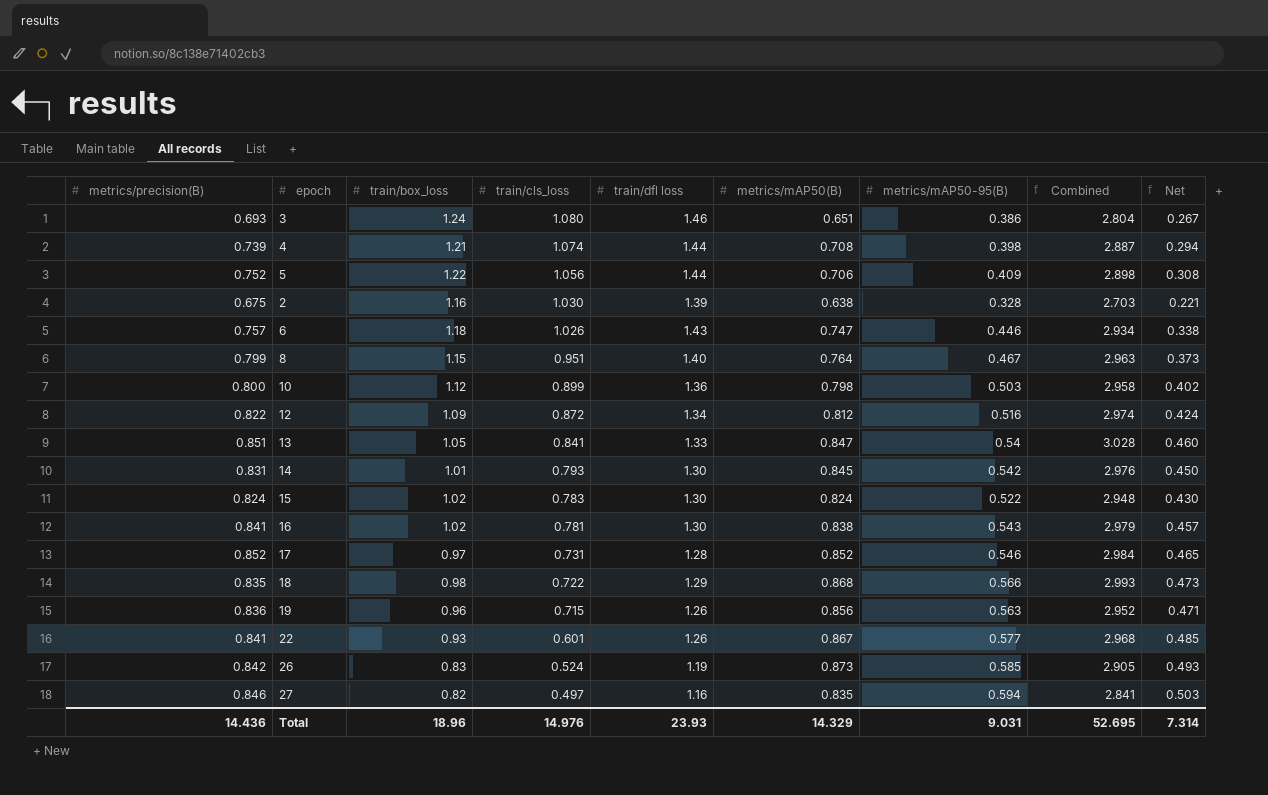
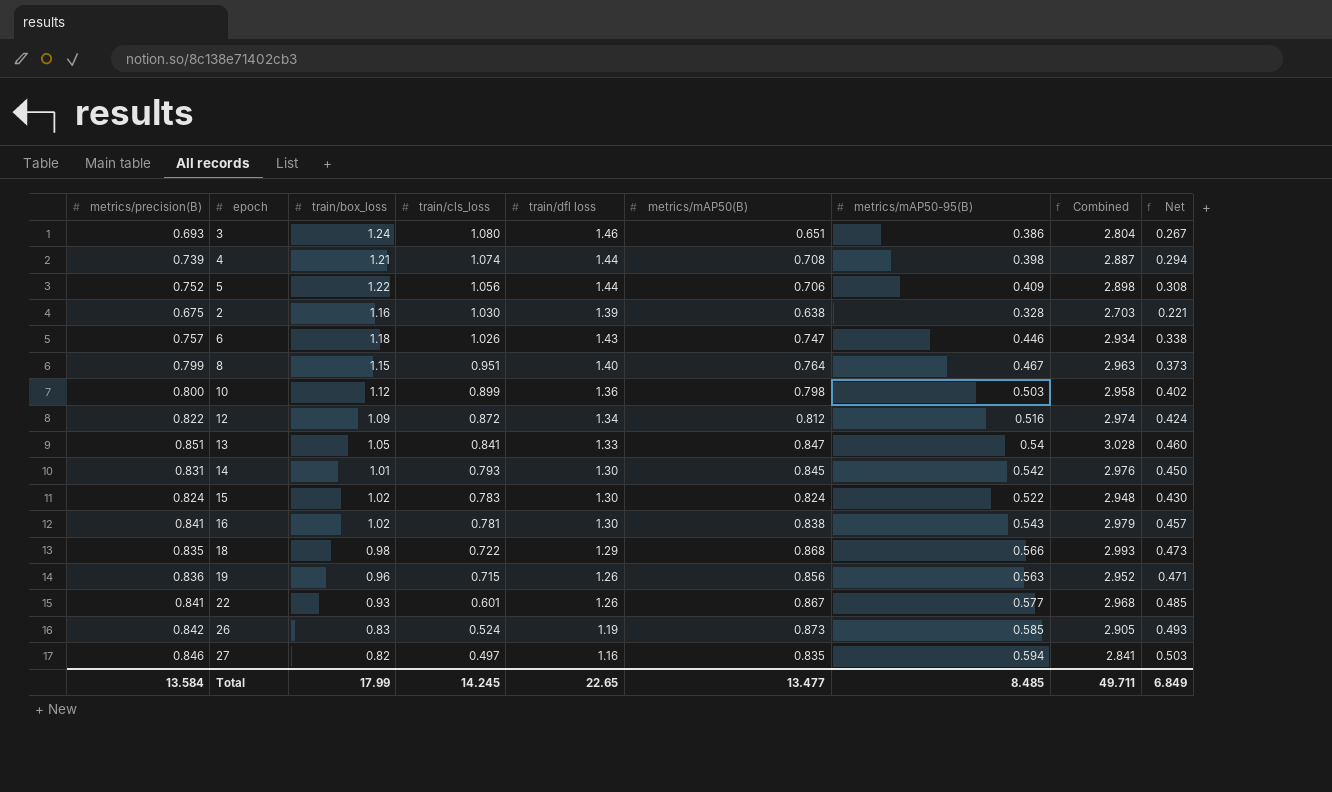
row 17: 0.852 | 0.97 | 0.731 | 1.28 | 0.852 | 0.546 | 2.984 | 0.465 -> none
Total | metrics/precision(B): 14.436 -> 13.584
Total | train/box_loss: 18.96 -> 17.99
Total | train/cls_loss: 14.976 -> 14.245
Total | train/dfl loss: 23.93 -> 22.65
Total | metrics/mAP50(B): 14.329 -> 13.477
Total | metrics/mAP50-95(B): 9.031 -> 8.485
Total | Combined: 52.695 -> 49.711
Total | Net: 7.314 -> 6.849

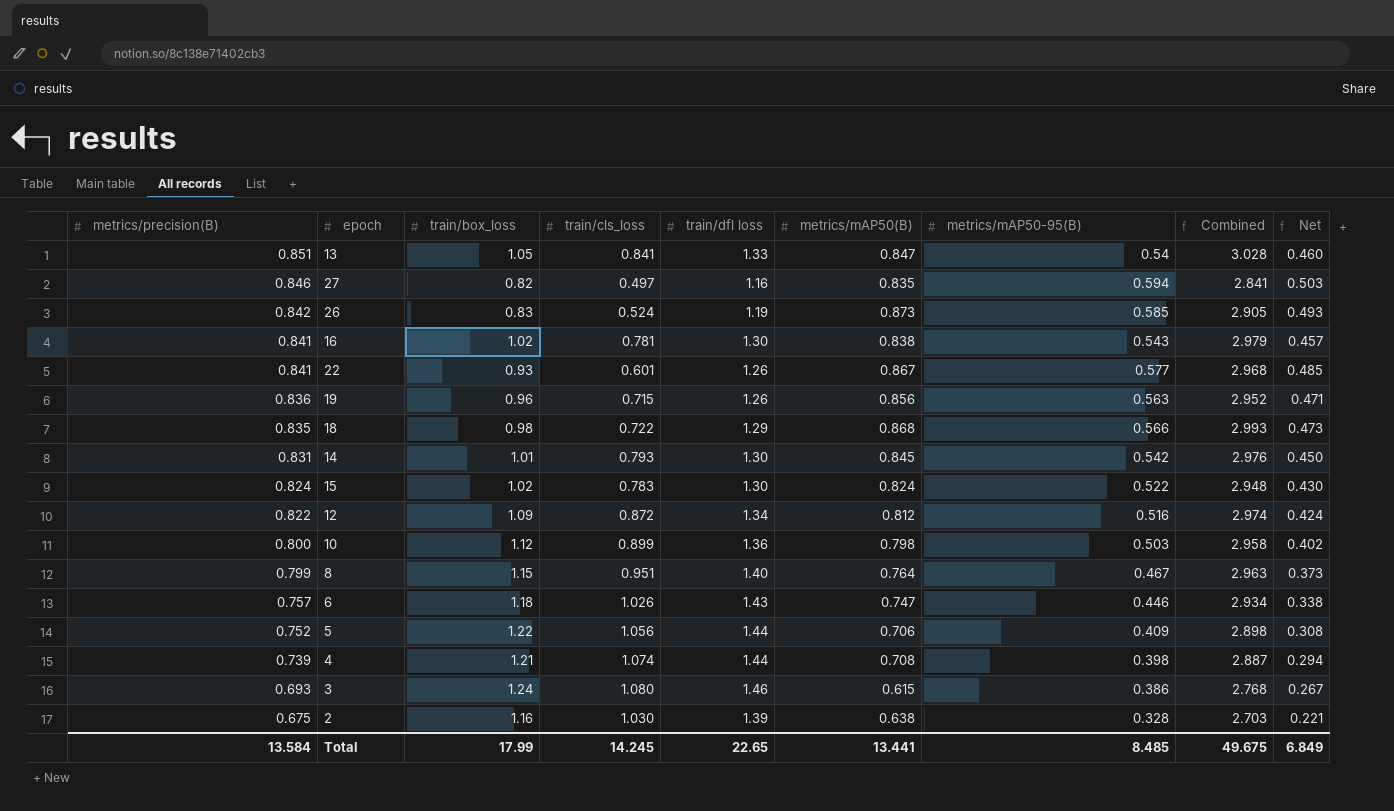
row order: train/cls_loss descending -> metrics/precision(B) descending
3 | metrics/mAP50(B): 0.651 -> 0.615
3 | Combined: 2.804 -> 2.768
Total | metrics/mAP50(B): 13.477 -> 13.441
Total | Combined: 49.711 -> 49.675

